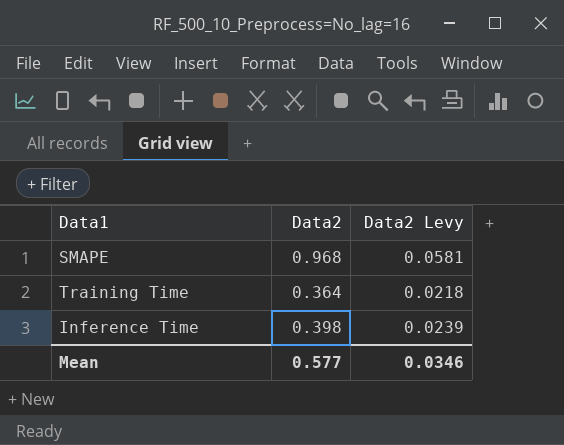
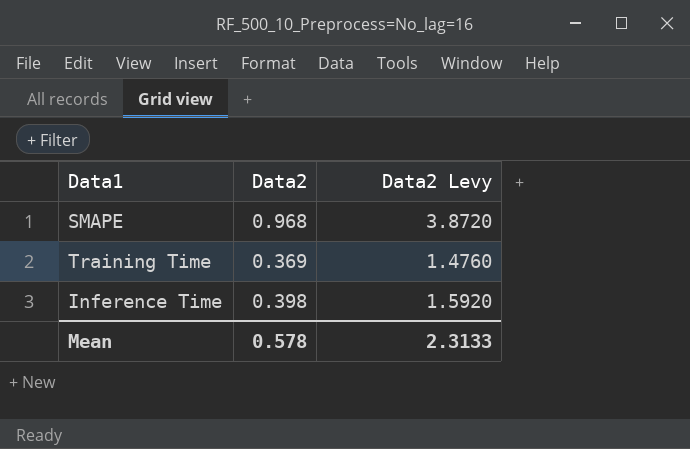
column Data2 Levy | formula: [Data2] * 0.06 -> [Data2] * 4
Training Time | Data2: 0.364 -> 0.369
Mean | Data2: 0.577 -> 0.578
Mean | Data2 Levy: 0.0346 -> 2.3133

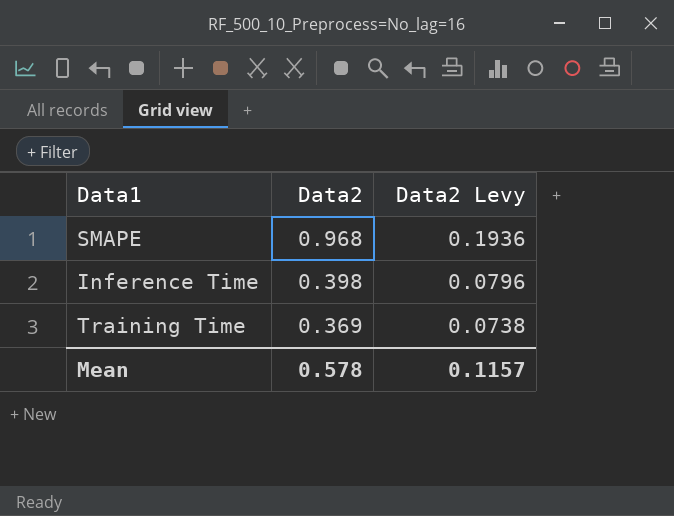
row order: none -> Data2 descending
column Data2 Levy | formula: [Data2] * 4 -> [Data2] * 0.2
Mean | Data2 Levy: 2.3133 -> 0.1157

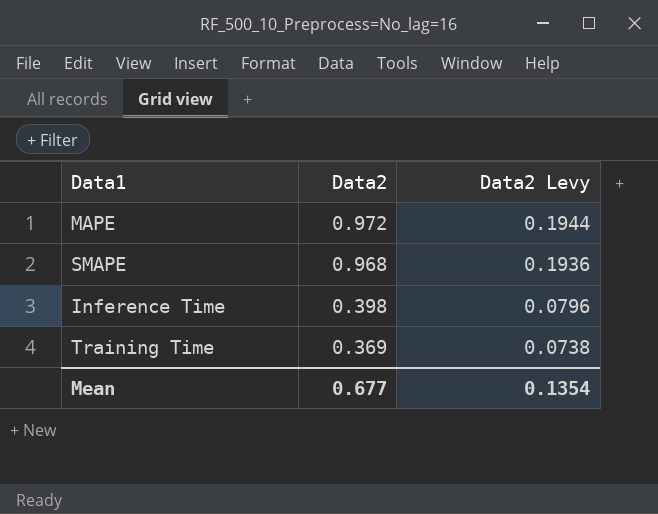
row MAPE: none -> 0.972 | 0.1944
Mean | Data2: 0.578 -> 0.677
Mean | Data2 Levy: 0.1157 -> 0.1354

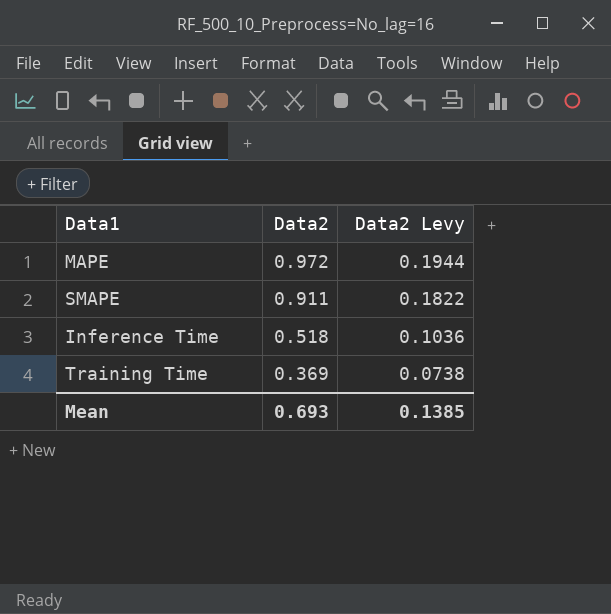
SMAPE | Data2: 0.968 -> 0.911
SMAPE | Data2 Levy: 0.1936 -> 0.1822
Inference Time | Data2: 0.398 -> 0.518
Inference Time | Data2 Levy: 0.0796 -> 0.1036
Mean | Data2: 0.677 -> 0.693
Mean | Data2 Levy: 0.1354 -> 0.1385

